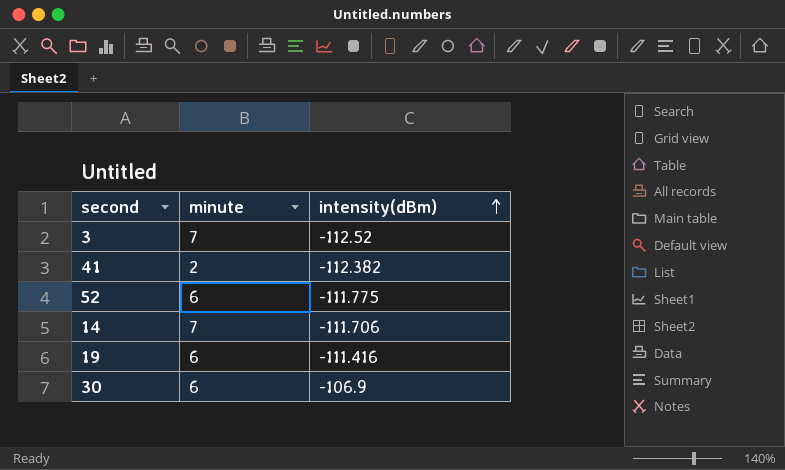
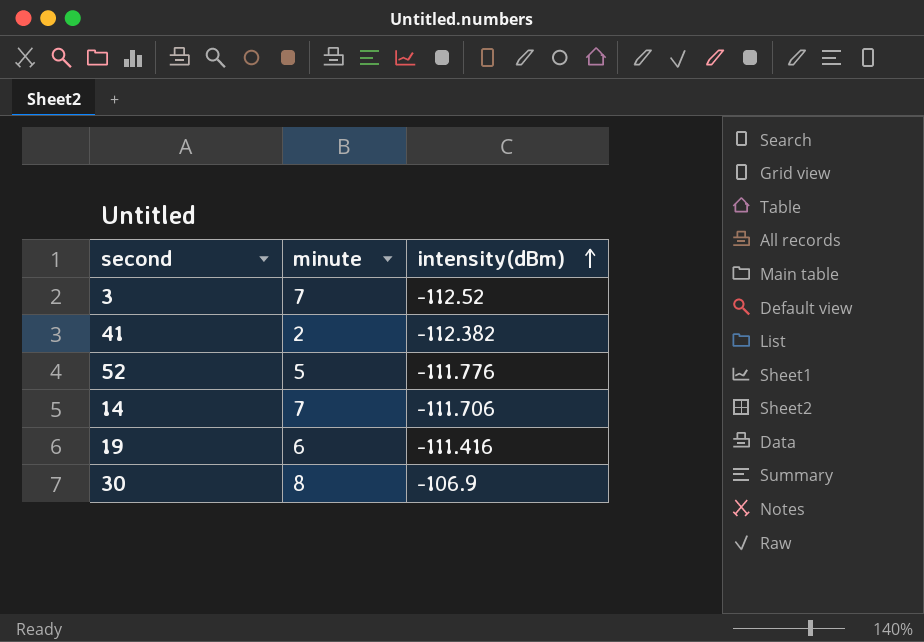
52 | minute: 6 -> 5
52 | intensity(dBm): -111.775 -> -111.776
30 | minute: 6 -> 8

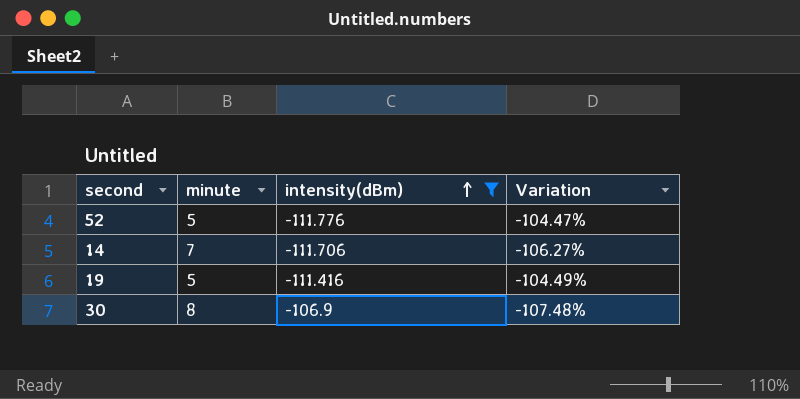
filter: none -> intensity(dBm) >= -111.776
column Variation | formula: none -> ([minute] - [intensity(dBm)]) / [intensity(dBm)]
19 | minute: 6 -> 5

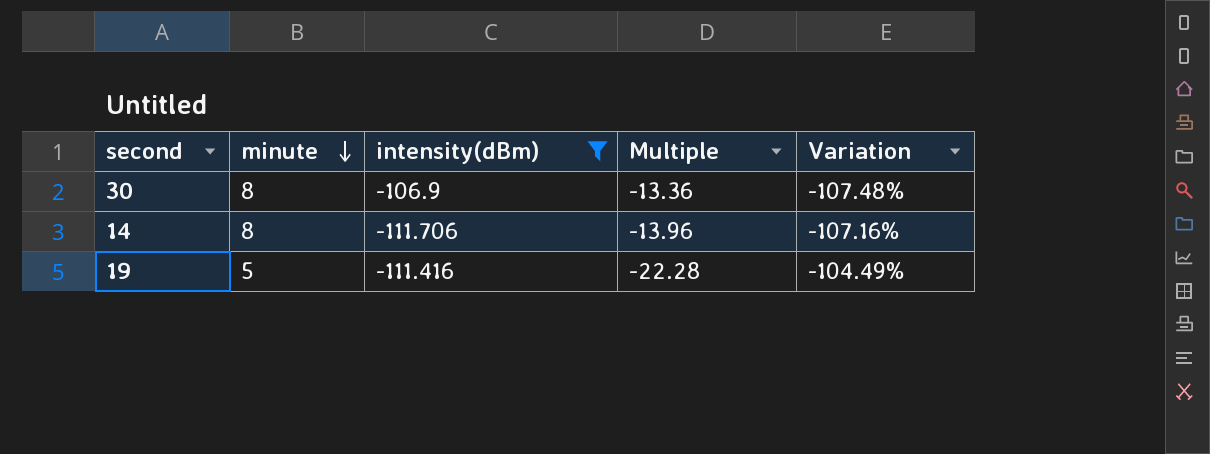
row order: intensity(dBm) ascending -> minute descending
column Multiple | formula: none -> [intensity(dBm)] / [minute]
row 52: 5 | -111.776 | -104.47% -> none
14 | minute: 7 -> 8
14 | Variation: -106.27% -> -107.16%

